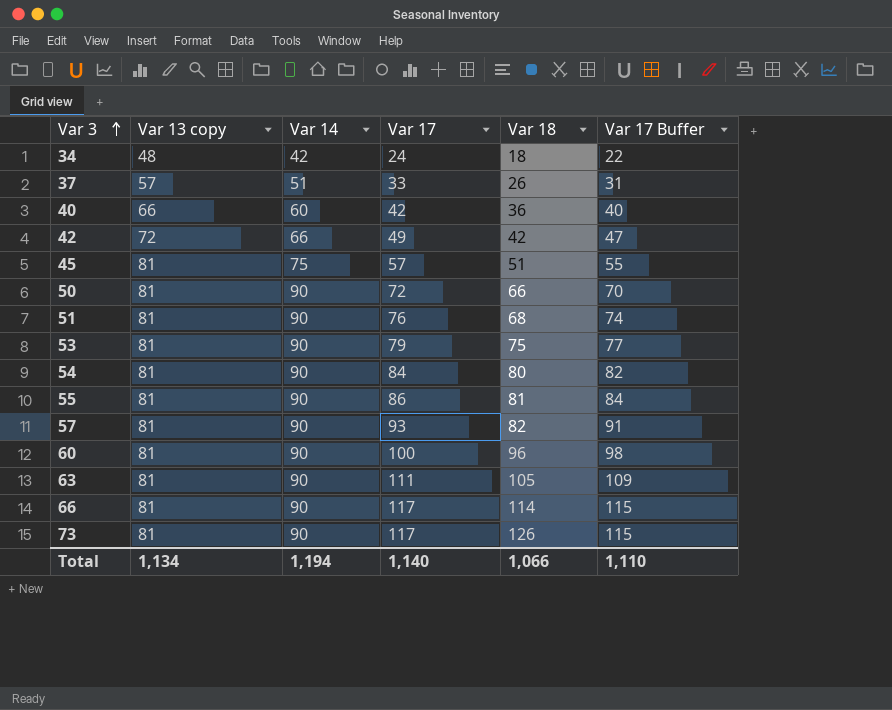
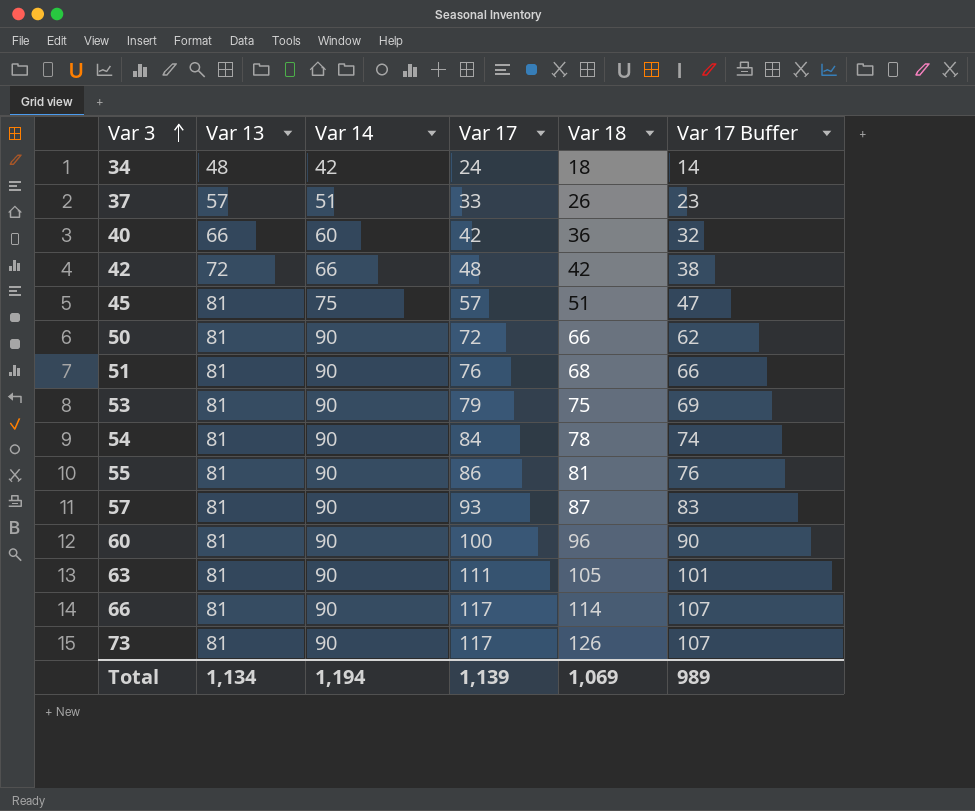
column name: Var 13 copy -> Var 13
column Var 17 Buffer | formula: [Var 17] - 2 -> [Var 17] - 10
42 | Var 17: 49 -> 48
54 | Var 18: 80 -> 78
57 | Var 18: 82 -> 87
Total | Var 17: 1,140 -> 1,139
Total | Var 18: 1,066 -> 1,069
Total | Var 17 Buffer: 1,110 -> 989

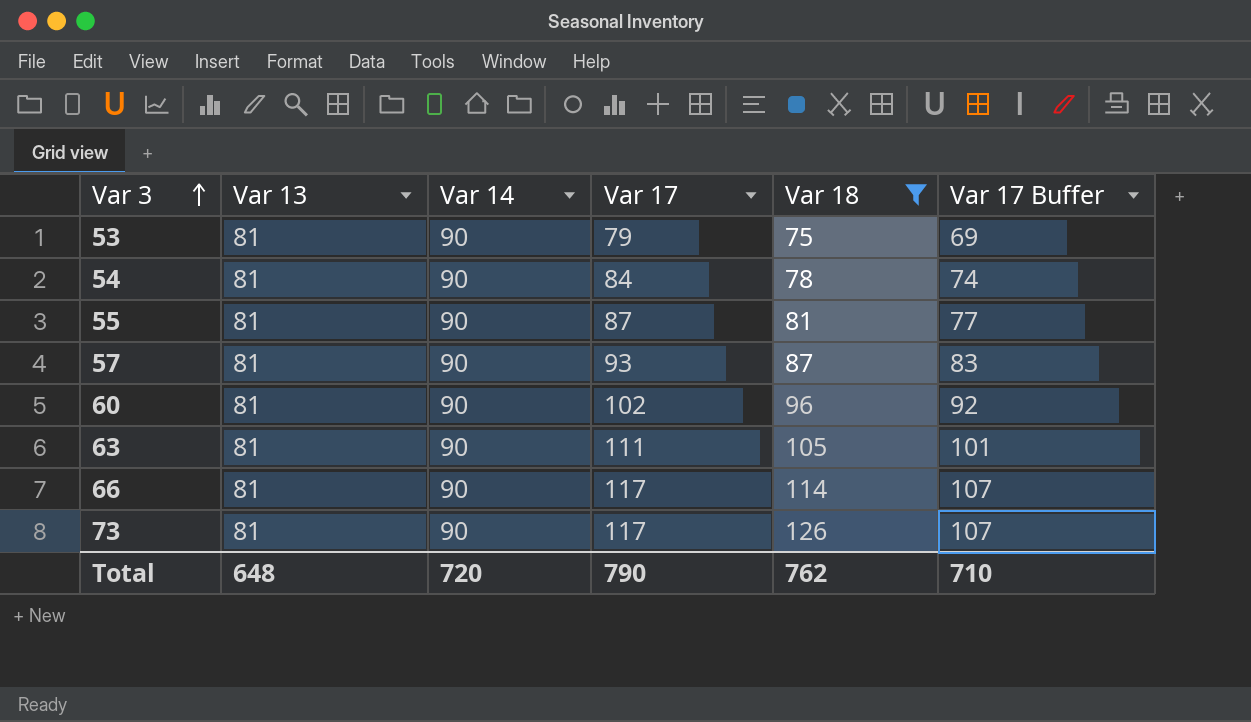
filter: none -> Var 18 >= 75
55 | Var 17: 86 -> 87
55 | Var 17 Buffer: 76 -> 77
60 | Var 17: 100 -> 102
60 | Var 17 Buffer: 90 -> 92
Total | Var 13: 1,134 -> 648
Total | Var 14: 1,194 -> 720
Total | Var 17: 1,139 -> 790
Total | Var 18: 1,069 -> 762
Total | Var 17 Buffer: 989 -> 710

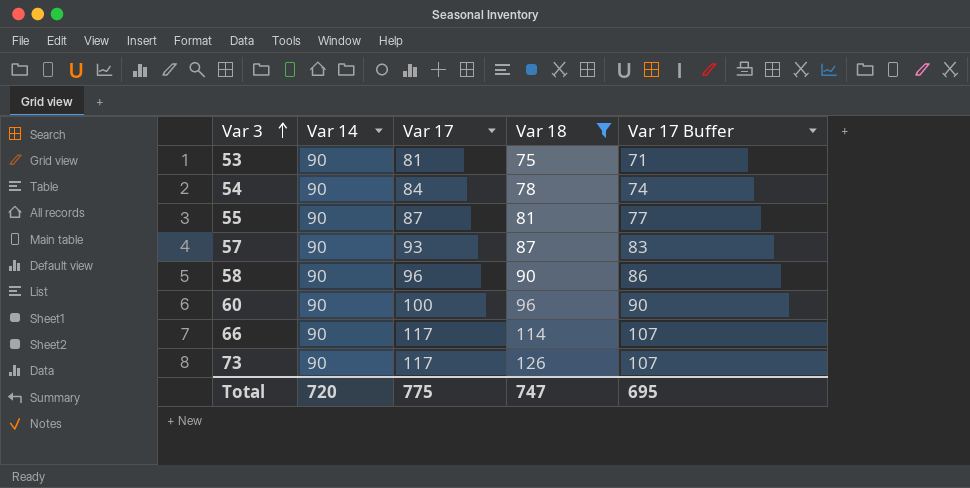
column Var 13 | position: 2 -> none
row 63: 81 | 90 | 111 | 105 | 101 -> none
53 | Var 17: 79 -> 81
53 | Var 17 Buffer: 69 -> 71
row 58: none -> 90 | 96 | 90 | 86
60 | Var 17: 102 -> 100
60 | Var 17 Buffer: 92 -> 90
Total | Var 17: 790 -> 775
Total | Var 18: 762 -> 747
Total | Var 17 Buffer: 710 -> 695

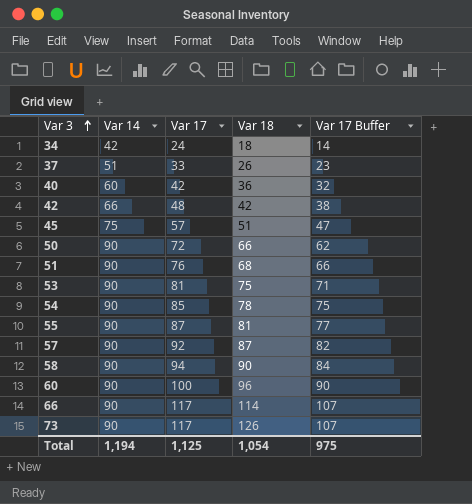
filter: Var 18 >= 75 -> none
54 | Var 17: 84 -> 85
54 | Var 17 Buffer: 74 -> 75
57 | Var 17: 93 -> 92
57 | Var 17 Buffer: 83 -> 82
58 | Var 17: 96 -> 94
58 | Var 17 Buffer: 86 -> 84
Total | Var 14: 720 -> 1,194
Total | Var 17: 775 -> 1,125
Total | Var 18: 747 -> 1,054
Total | Var 17 Buffer: 695 -> 975

